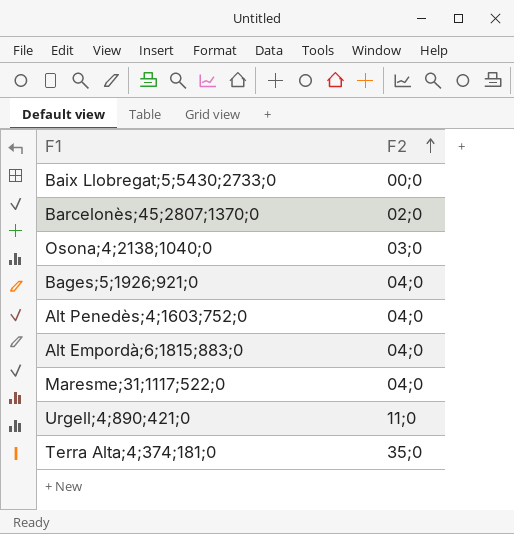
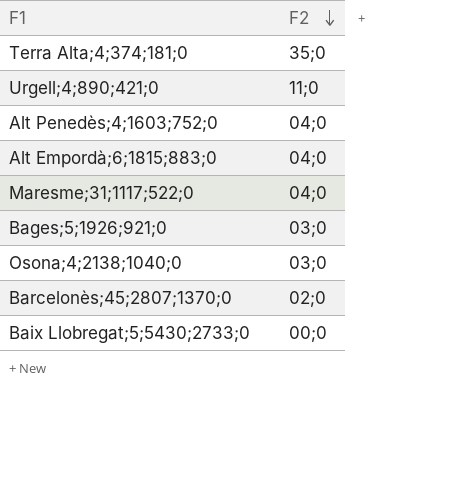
row order: F2 ascending -> F2 descending
Bages;5;1926;921;0 | F2: 04;0 -> 03;0

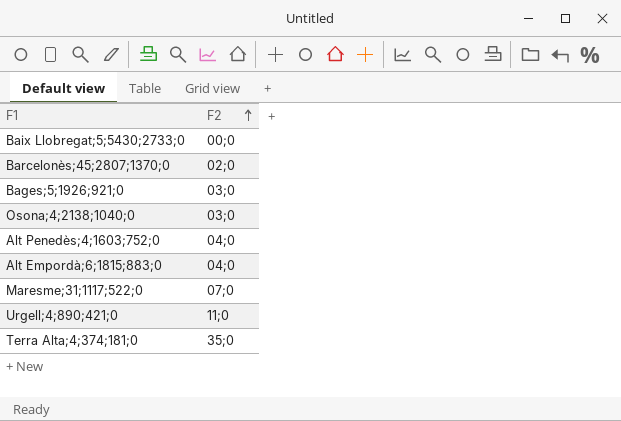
row order: F2 descending -> F2 ascending
Maresme;31;1117;522;0 | F2: 04;0 -> 07;0

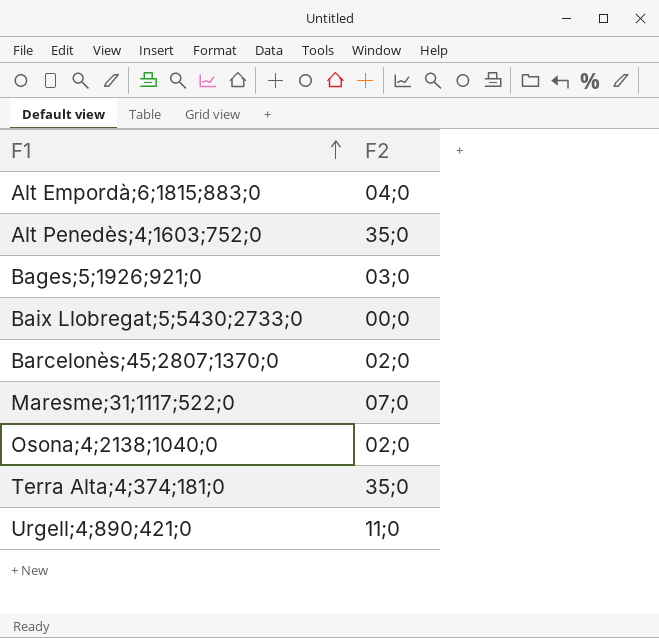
row order: F2 ascending -> F1 ascending
Alt Penedès;4;1603;752;0 | F2: 04;0 -> 35;0
Osona;4;2138;1040;0 | F2: 03;0 -> 02;0

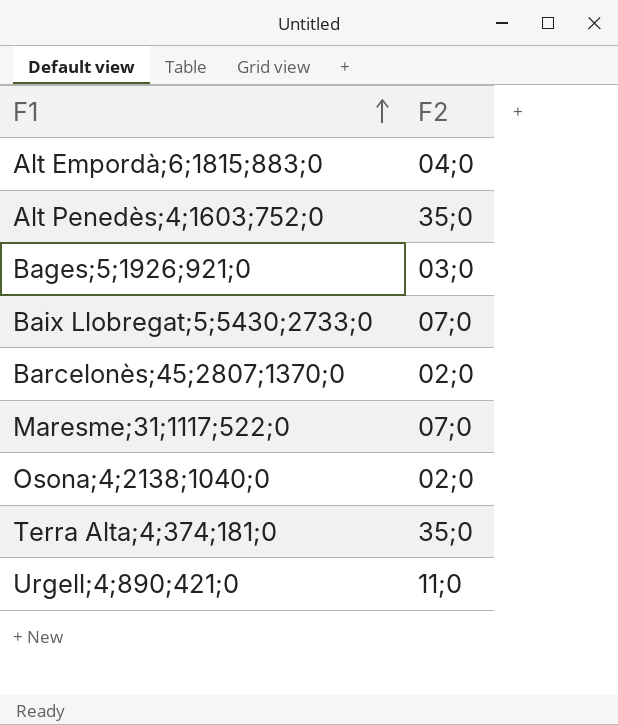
Baix Llobregat;5;5430;2733;0 | F2: 00;0 -> 07;0

